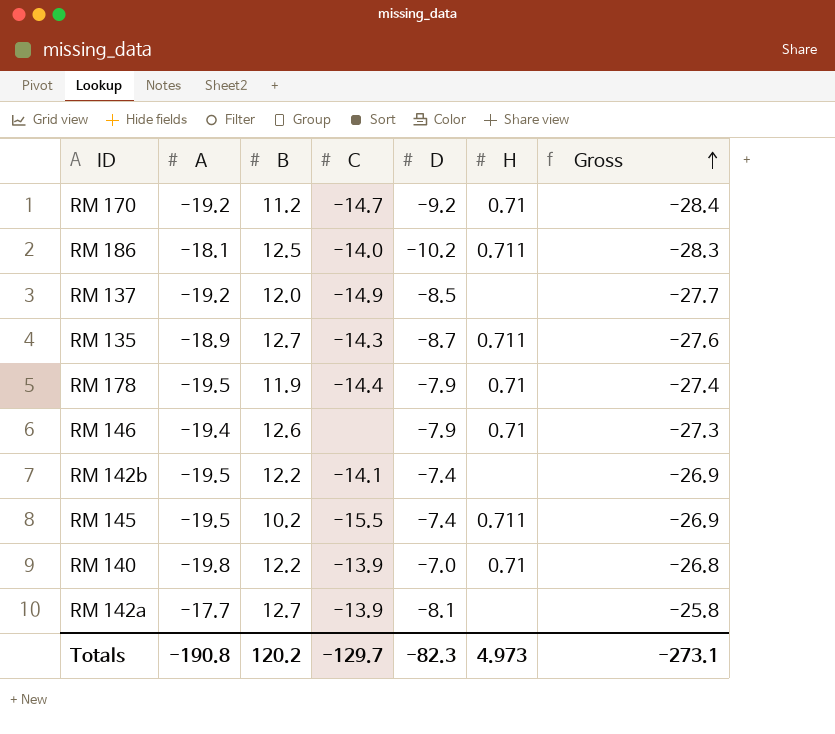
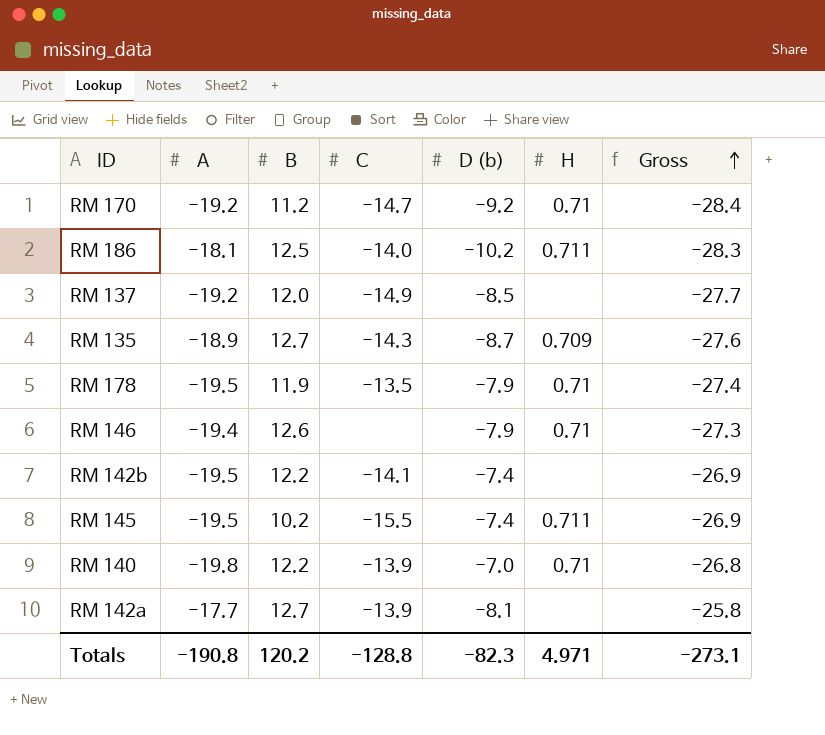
column name: D -> D (b)
RM 135 | H: 0.711 -> 0.709
RM 178 | C: -14.4 -> -13.5
Totals | C: -129.7 -> -128.8
Totals | H: 4.973 -> 4.971

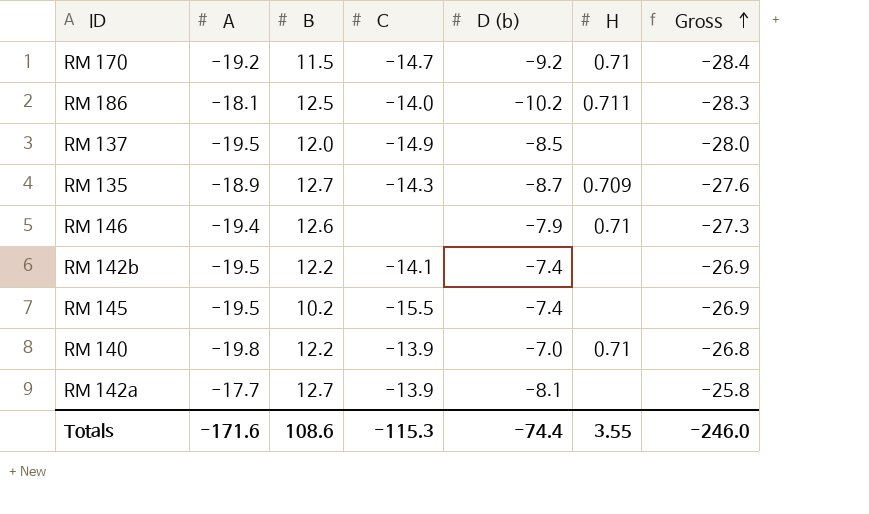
row RM 178: -19.5 | 11.9 | -13.5 | -7.9 | 0.71 | -27.4 -> none
RM 170 | B: 11.2 -> 11.5
RM 137 | A: -19.2 -> -19.5
RM 137 | Gross: -27.7 -> -28.0
RM 145 | H: 0.711 -> none
Totals | A: -190.8 -> -171.6
Totals | B: 120.2 -> 108.6
Totals | C: -128.8 -> -115.3
Totals | D (b): -82.3 -> -74.4
Totals | H: 4.971 -> 3.55
Totals | Gross: -273.1 -> -246.0

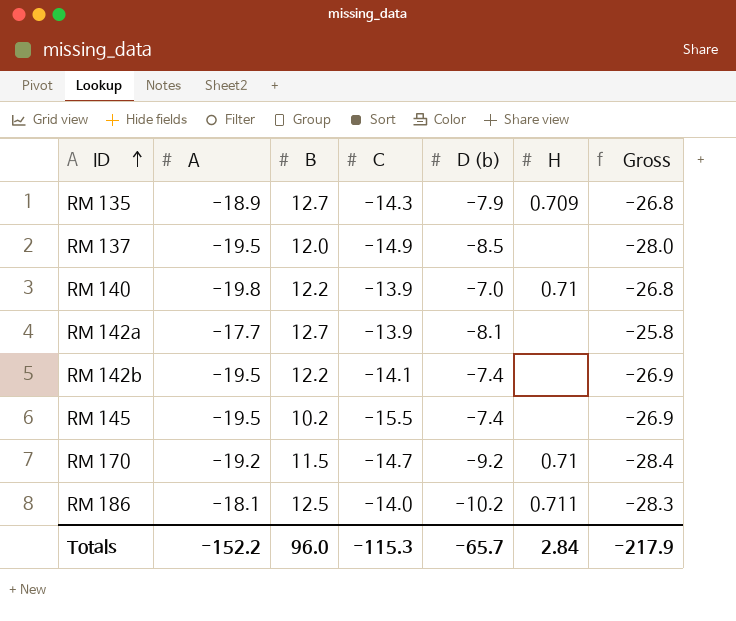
row order: Gross ascending -> ID ascending
row RM 146: -19.4 | 12.6 | none | -7.9 | 0.71 | -27.3 -> none
RM 135 | D (b): -8.7 -> -7.9
RM 135 | Gross: -27.6 -> -26.8
Totals | A: -171.6 -> -152.2
Totals | B: 108.6 -> 96.0
Totals | D (b): -74.4 -> -65.7
Totals | H: 3.55 -> 2.84
Totals | Gross: -246.0 -> -217.9

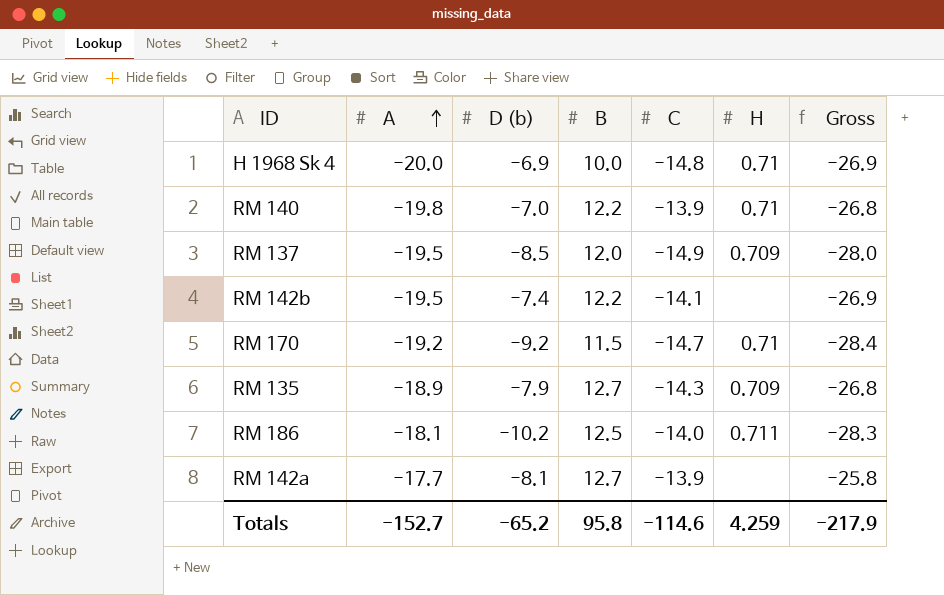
row order: ID ascending -> A ascending
column D (b) | position: 5 -> 3
row RM 145: -19.5 | 10.2 | -15.5 | -7.4 | none | -26.9 -> none
row H 1968 Sk 4: none -> -20.0 | -6.9 | 10.0 | -14.8 | 0.71 | -26.9
RM 137 | H: none -> 0.709
Totals | A: -152.2 -> -152.7
Totals | D (b): -65.7 -> -65.2
Totals | B: 96.0 -> 95.8
Totals | C: -115.3 -> -114.6
Totals | H: 2.84 -> 4.259

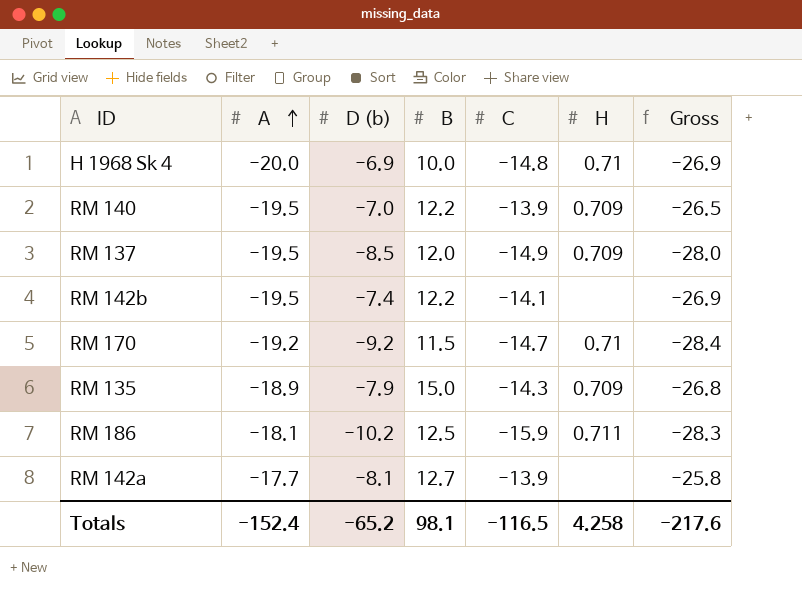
RM 140 | A: -19.8 -> -19.5
RM 140 | H: 0.71 -> 0.709
RM 140 | Gross: -26.8 -> -26.5
RM 135 | B: 12.7 -> 15.0
RM 186 | C: -14.0 -> -15.9
Totals | A: -152.7 -> -152.4
Totals | B: 95.8 -> 98.1
Totals | C: -114.6 -> -116.5
Totals | H: 4.259 -> 4.258
Totals | Gross: -217.9 -> -217.6

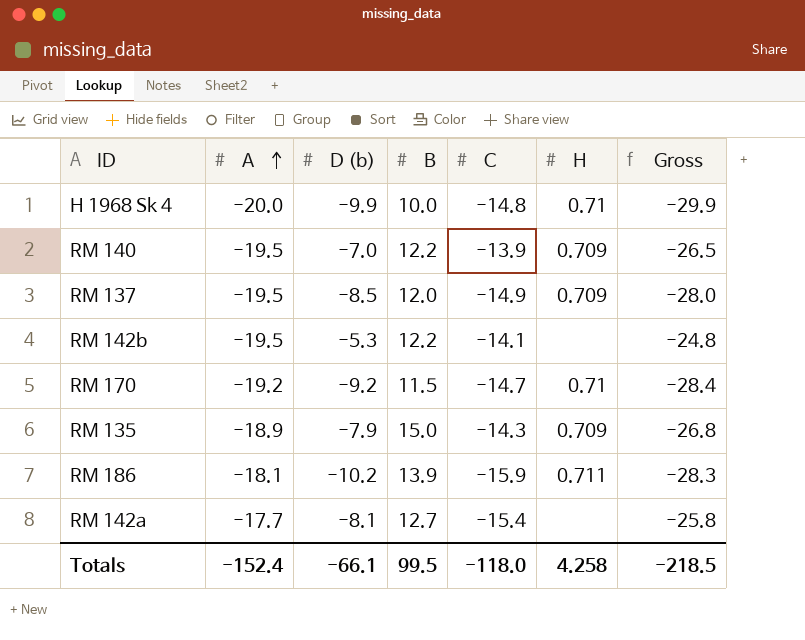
H 1968 Sk 4 | D (b): -6.9 -> -9.9
H 1968 Sk 4 | Gross: -26.9 -> -29.9
RM 142b | D (b): -7.4 -> -5.3
RM 142b | Gross: -26.9 -> -24.8
RM 186 | B: 12.5 -> 13.9
RM 142a | C: -13.9 -> -15.4
Totals | D (b): -65.2 -> -66.1
Totals | B: 98.1 -> 99.5
Totals | C: -116.5 -> -118.0
Totals | Gross: -217.6 -> -218.5

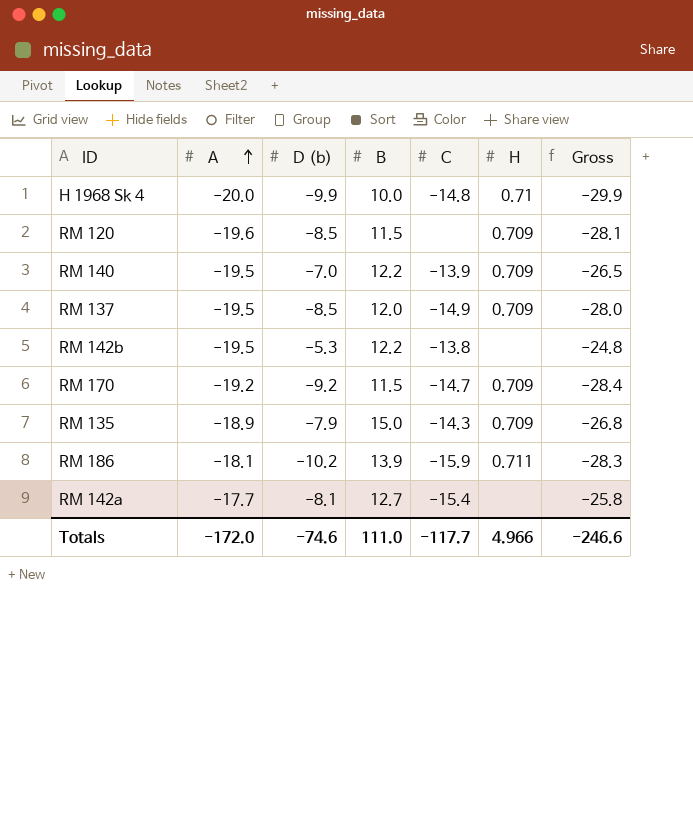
row RM 120: none -> -19.6 | -8.5 | 11.5 | none | 0.709 | -28.1
RM 142b | C: -14.1 -> -13.8
RM 170 | H: 0.71 -> 0.709
Totals | A: -152.4 -> -172.0
Totals | D (b): -66.1 -> -74.6
Totals | B: 99.5 -> 111.0
Totals | C: -118.0 -> -117.7
Totals | H: 4.258 -> 4.966
Totals | Gross: -218.5 -> -246.6

